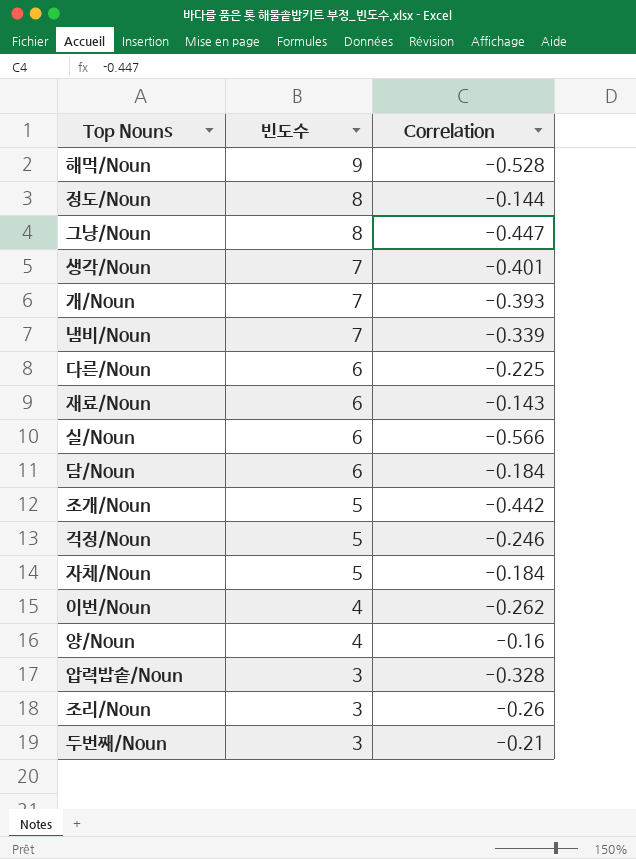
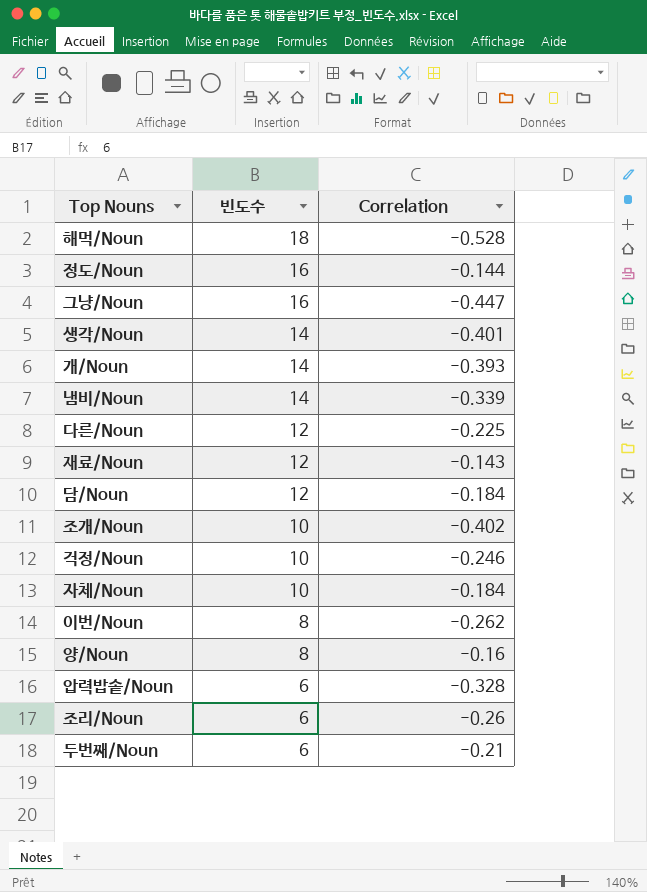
row 실/Noun: 6 | -0.566 -> none
해먹/Noun | 빈도수: 9 -> 18
정도/Noun | 빈도수: 8 -> 16
그냥/Noun | 빈도수: 8 -> 16
생각/Noun | 빈도수: 7 -> 14
개/Noun | 빈도수: 7 -> 14
냄비/Noun | 빈도수: 7 -> 14
다른/Noun | 빈도수: 6 -> 12
재료/Noun | 빈도수: 6 -> 12
담/Noun | 빈도수: 6 -> 12
조개/Noun | 빈도수: 5 -> 10
조개/Noun | Correlation: -0.442 -> -0.402
걱정/Noun | 빈도수: 5 -> 10
자체/Noun | 빈도수: 5 -> 10
이번/Noun | 빈도수: 4 -> 8
양/Noun | 빈도수: 4 -> 8
압력밥솥/Noun | 빈도수: 3 -> 6
조리/Noun | 빈도수: 3 -> 6
두번째/Noun | 빈도수: 3 -> 6

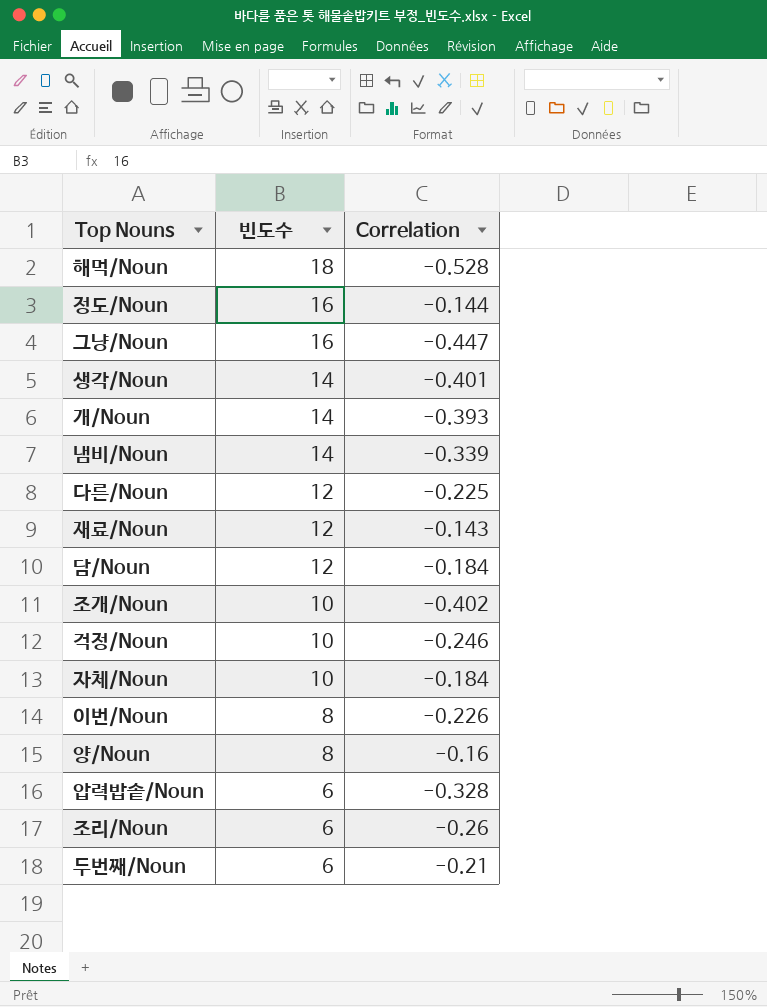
이번/Noun | Correlation: -0.262 -> -0.226

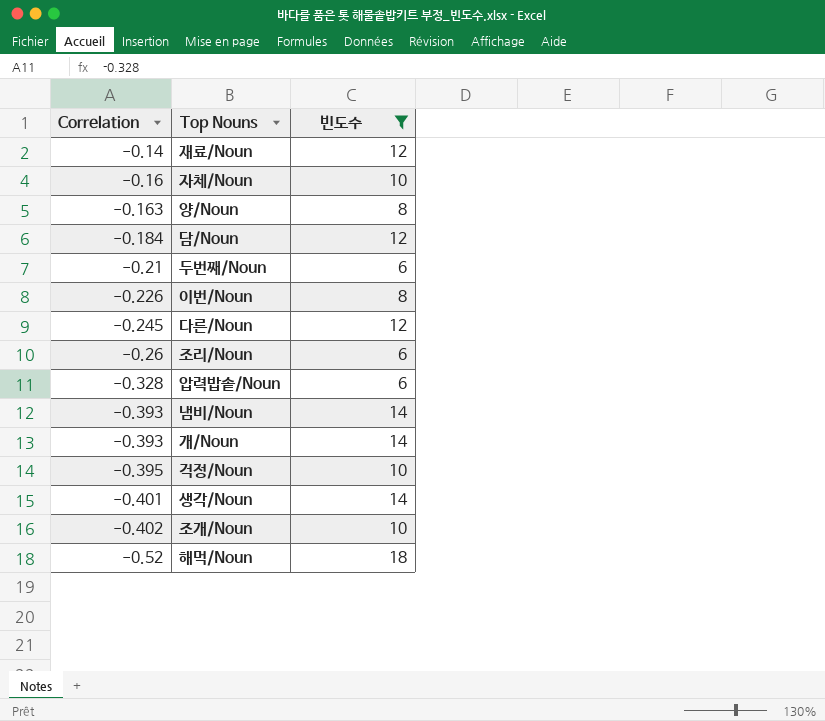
filter: none -> 빈도수 != 16
row order: 빈도수 descending -> Correlation descending
column Correlation | position: 3 -> 1
재료/Noun | Correlation: -0.143 -> -0.14
자체/Noun | Correlation: -0.184 -> -0.16
양/Noun | Correlation: -0.16 -> -0.163
다른/Noun | Correlation: -0.225 -> -0.245
냄비/Noun | Correlation: -0.339 -> -0.393
걱정/Noun | Correlation: -0.246 -> -0.395
해먹/Noun | Correlation: -0.528 -> -0.52

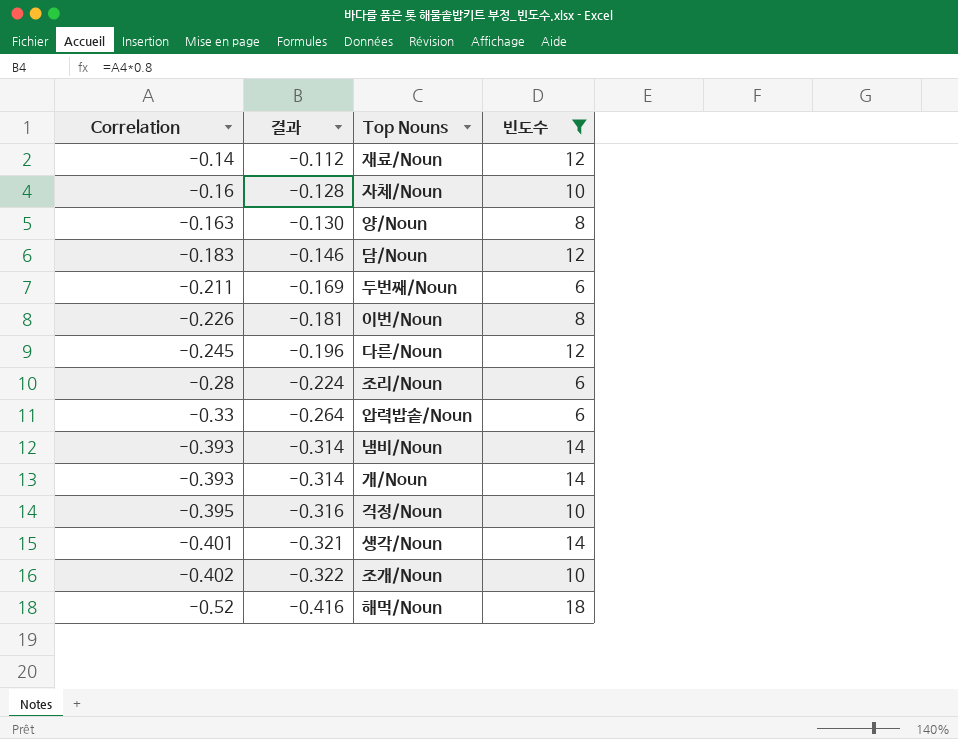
column 결과 | formula: none -> [Correlation] * 0.8
담/Noun | Correlation: -0.184 -> -0.183
두번째/Noun | Correlation: -0.21 -> -0.211
조리/Noun | Correlation: -0.26 -> -0.28
압력밥솥/Noun | Correlation: -0.328 -> -0.33

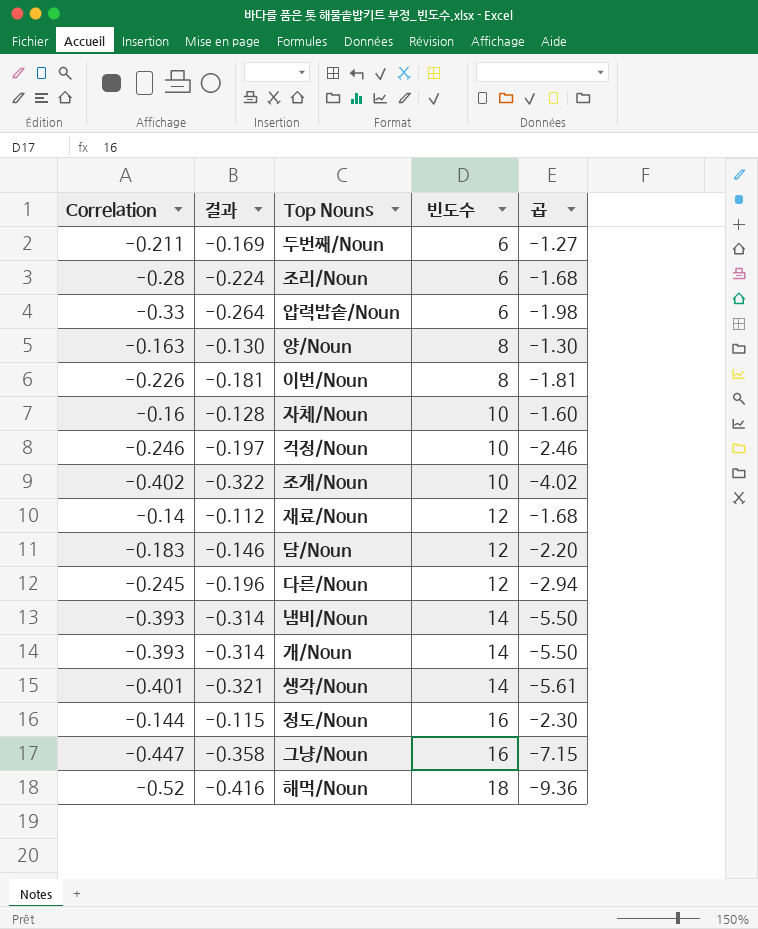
filter: 빈도수 != 16 -> none
row order: Correlation descending -> 빈도수 ascending
column 곱 | formula: none -> [Correlation] * [빈도수]
걱정/Noun | Correlation: -0.395 -> -0.246
걱정/Noun | 결과: -0.316 -> -0.197

